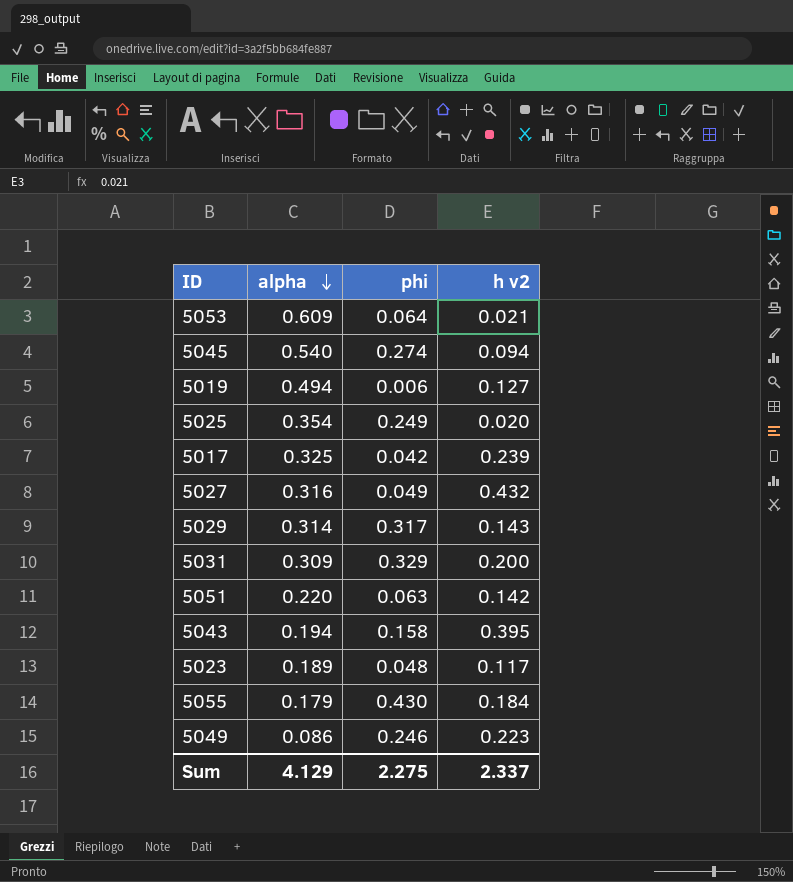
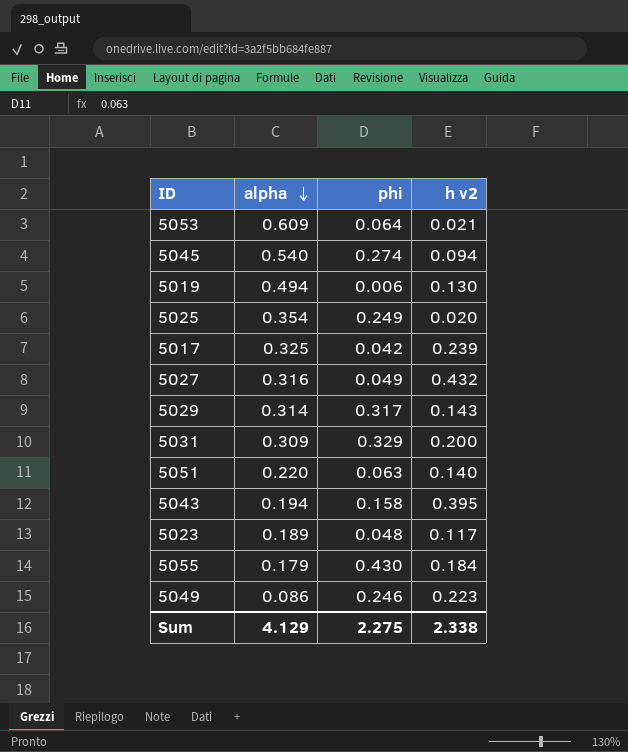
5019 | h v2: 0.127 -> 0.130
5051 | h v2: 0.142 -> 0.140
Sum | h v2: 2.337 -> 2.338

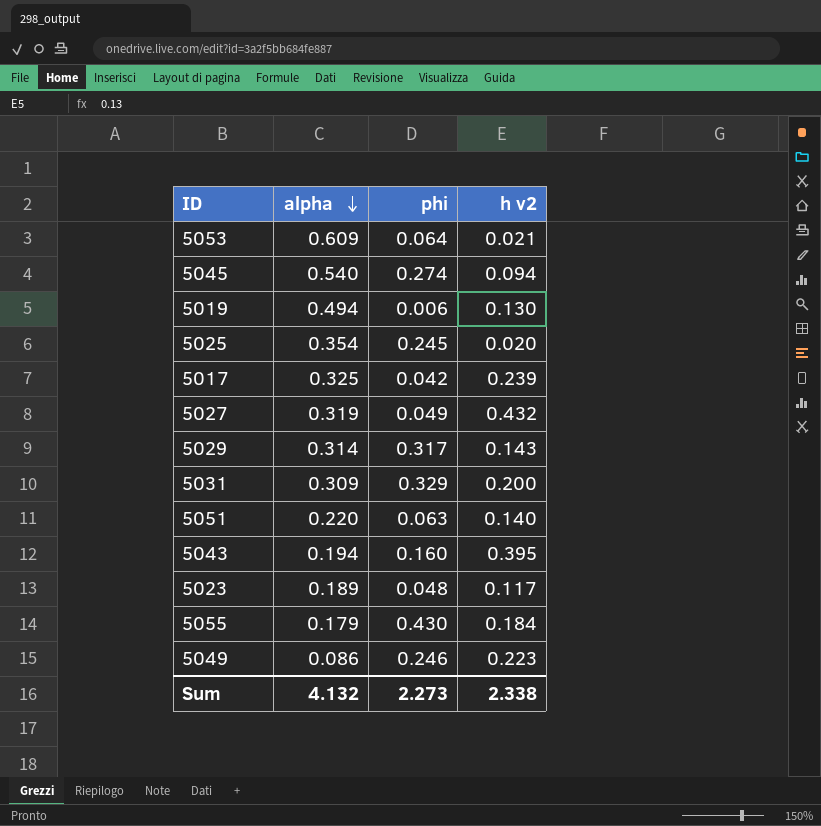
5025 | phi: 0.249 -> 0.245
5027 | alpha: 0.316 -> 0.319
5043 | phi: 0.158 -> 0.160
Sum | alpha: 4.129 -> 4.132
Sum | phi: 2.275 -> 2.273

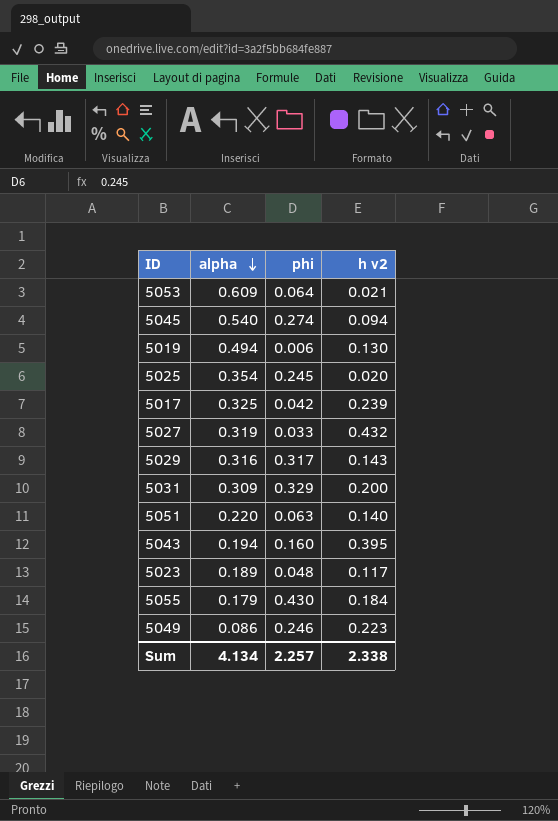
5027 | phi: 0.049 -> 0.033
5029 | alpha: 0.314 -> 0.316
Sum | alpha: 4.132 -> 4.134
Sum | phi: 2.273 -> 2.257

